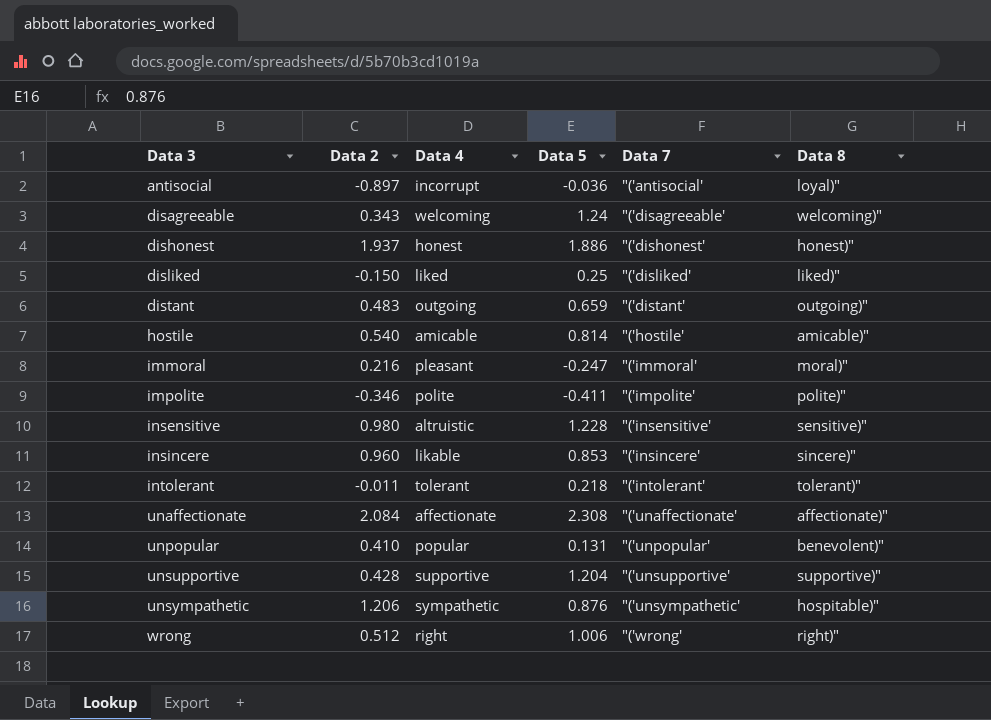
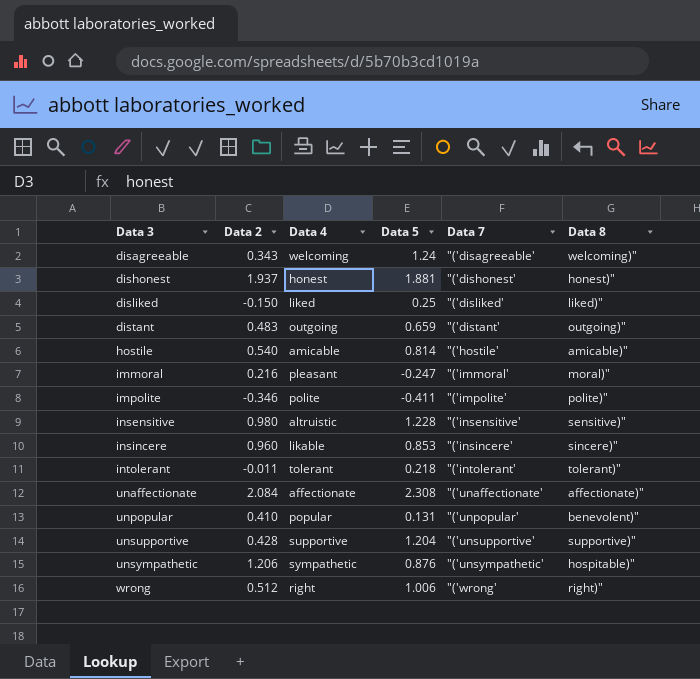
row antisocial: -0.897 | incorrupt | -0.036 | "('antisocial' | loyal)" -> none
dishonest | Data 5: 1.886 -> 1.881

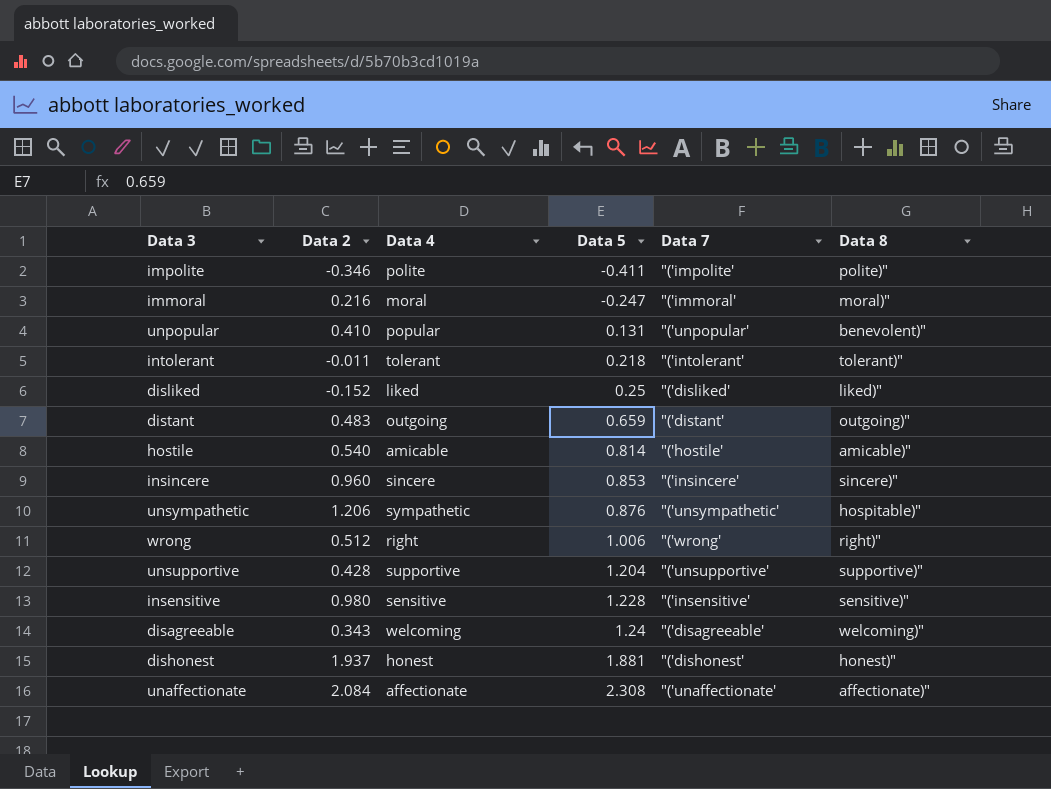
row order: Data 3 ascending -> Data 5 ascending
immoral | Data 4: pleasant -> moral
disliked | Data 2: -0.150 -> -0.152
insincere | Data 4: likable -> sincere
insensitive | Data 4: altruistic -> sensitive

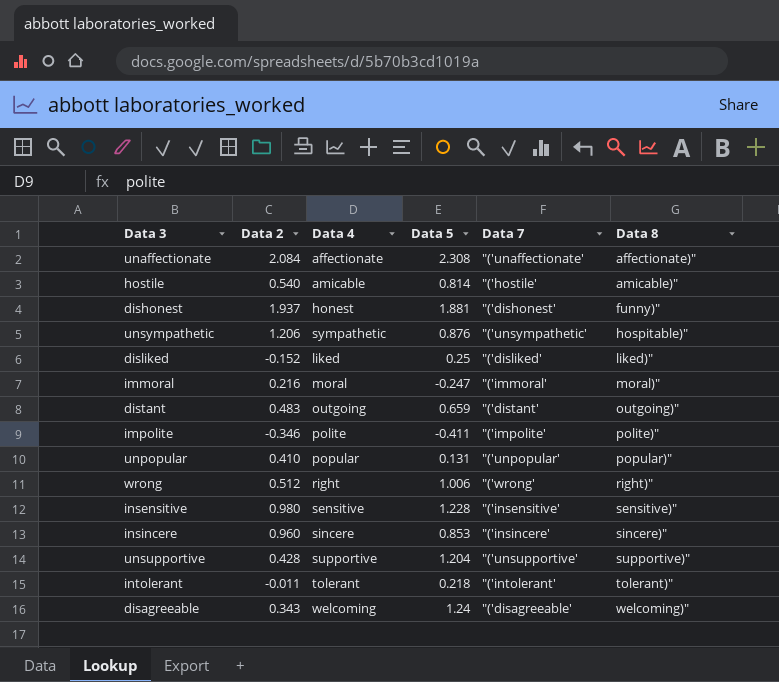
row order: Data 5 ascending -> Data 8 ascending
dishonest | Data 8: honest)" -> funny)"
unpopular | Data 8: benevolent)" -> popular)"

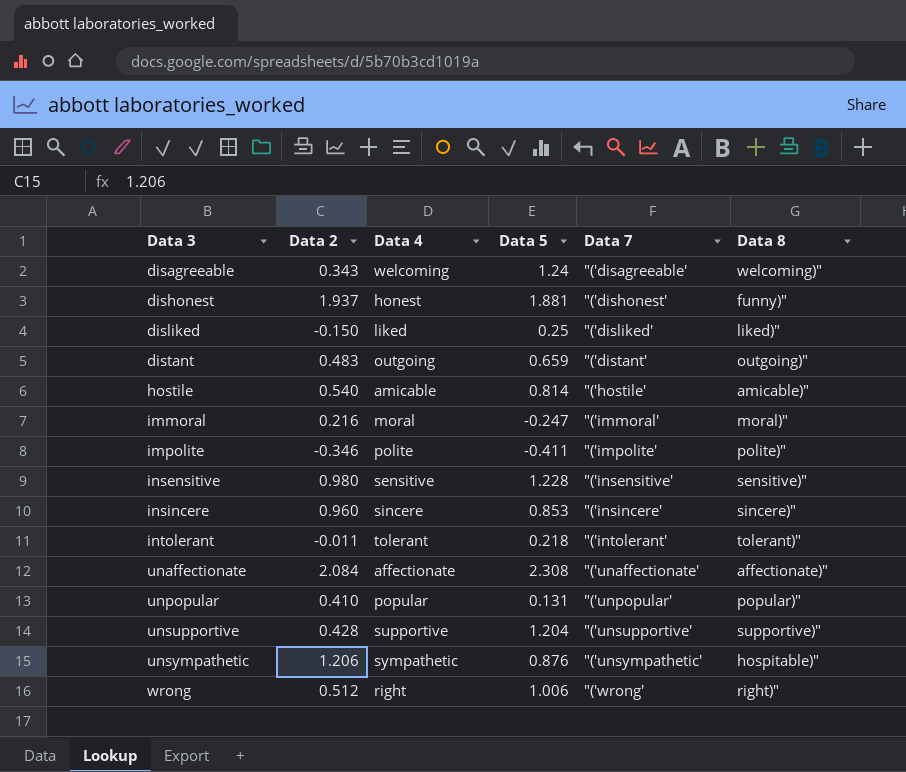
row order: Data 8 ascending -> Data 3 ascending
disliked | Data 2: -0.152 -> -0.150

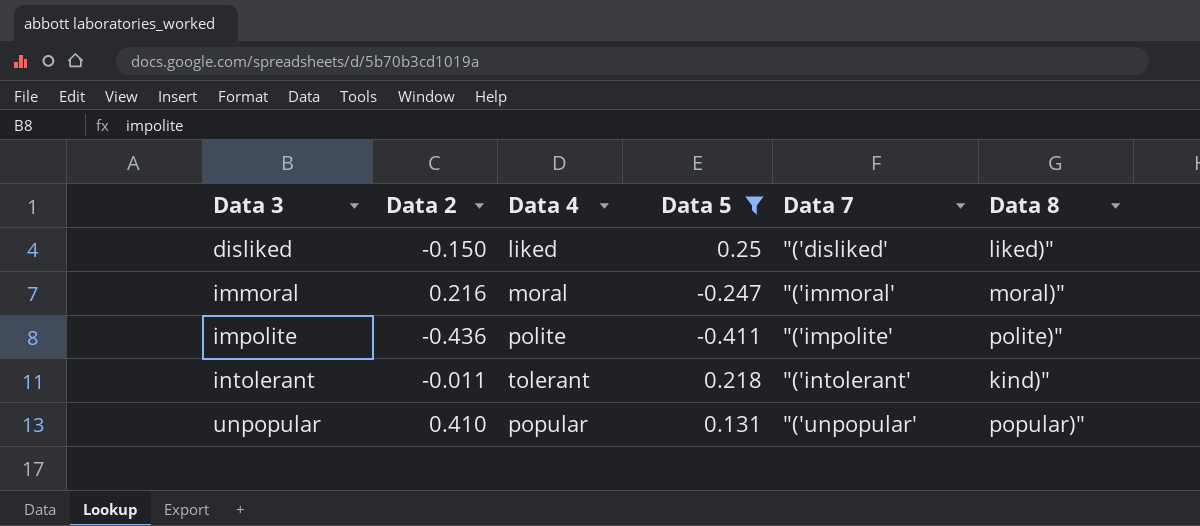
filter: none -> Data 5 <= 0.25
impolite | Data 2: -0.346 -> -0.436
intolerant | Data 8: tolerant)" -> kind)"

